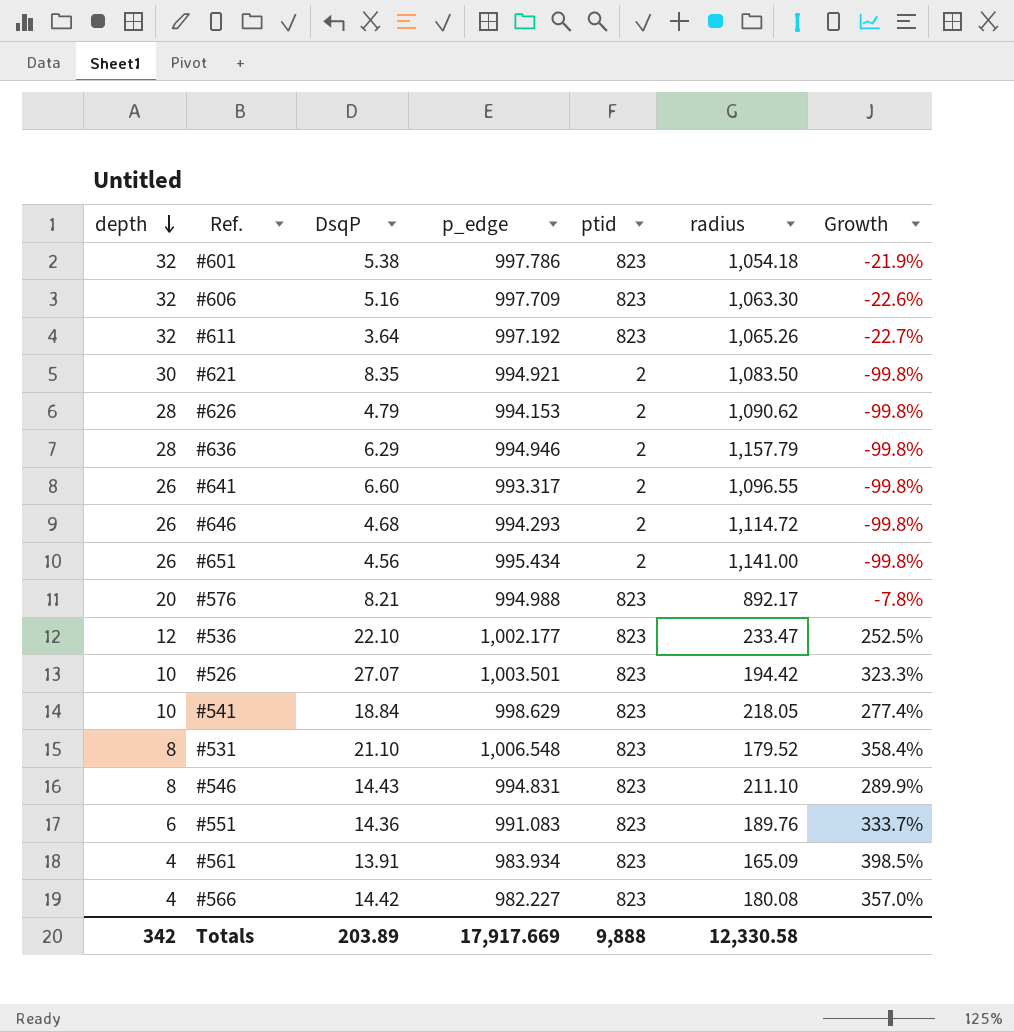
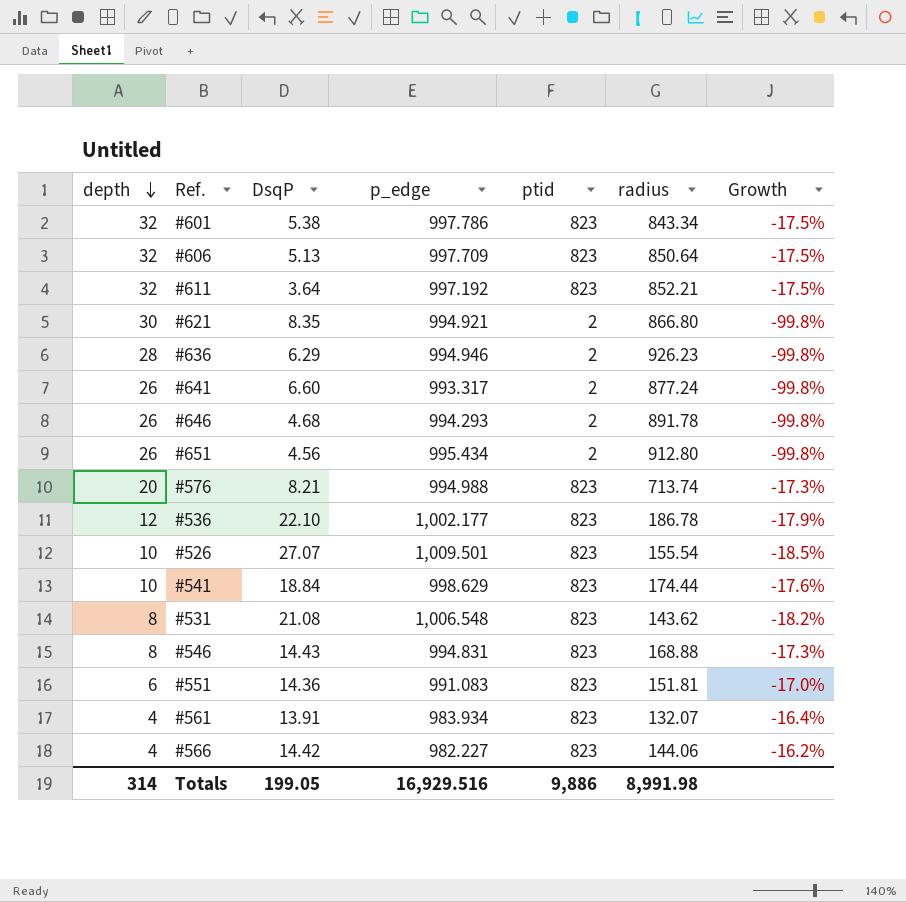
column Growth | formula: ([ptid] - [radius]) / [radius] -> ([ptid] - [p_edge]) / [p_edge]
row #626: 28 | 4.79 | 994.153 | 2 | 1,090.62 | -99.8% -> none
#601 | radius: 1,054.18 -> 843.34
#606 | DsqP: 5.16 -> 5.13
#606 | radius: 1,063.30 -> 850.64
#611 | radius: 1,065.26 -> 852.21
#621 | radius: 1,083.50 -> 866.80
#636 | radius: 1,157.79 -> 926.23
#641 | radius: 1,096.55 -> 877.24
#646 | radius: 1,114.72 -> 891.78
#651 | radius: 1,141.00 -> 912.80
#576 | radius: 892.17 -> 713.74
#536 | radius: 233.47 -> 186.78
#526 | p_edge: 1,003.501 -> 1,009.501
#526 | radius: 194.42 -> 155.54
#541 | radius: 218.05 -> 174.44
#531 | DsqP: 21.10 -> 21.08
#531 | radius: 179.52 -> 143.62
#546 | radius: 211.10 -> 168.88
#551 | radius: 189.76 -> 151.81
#561 | radius: 165.09 -> 132.07
#566 | radius: 180.08 -> 144.06
Totals | depth: 342 -> 314
Totals | DsqP: 203.89 -> 199.05
Totals | p_edge: 17,917.669 -> 16,929.516
Totals | ptid: 9,888 -> 9,886
Totals | radius: 12,330.58 -> 8,991.98

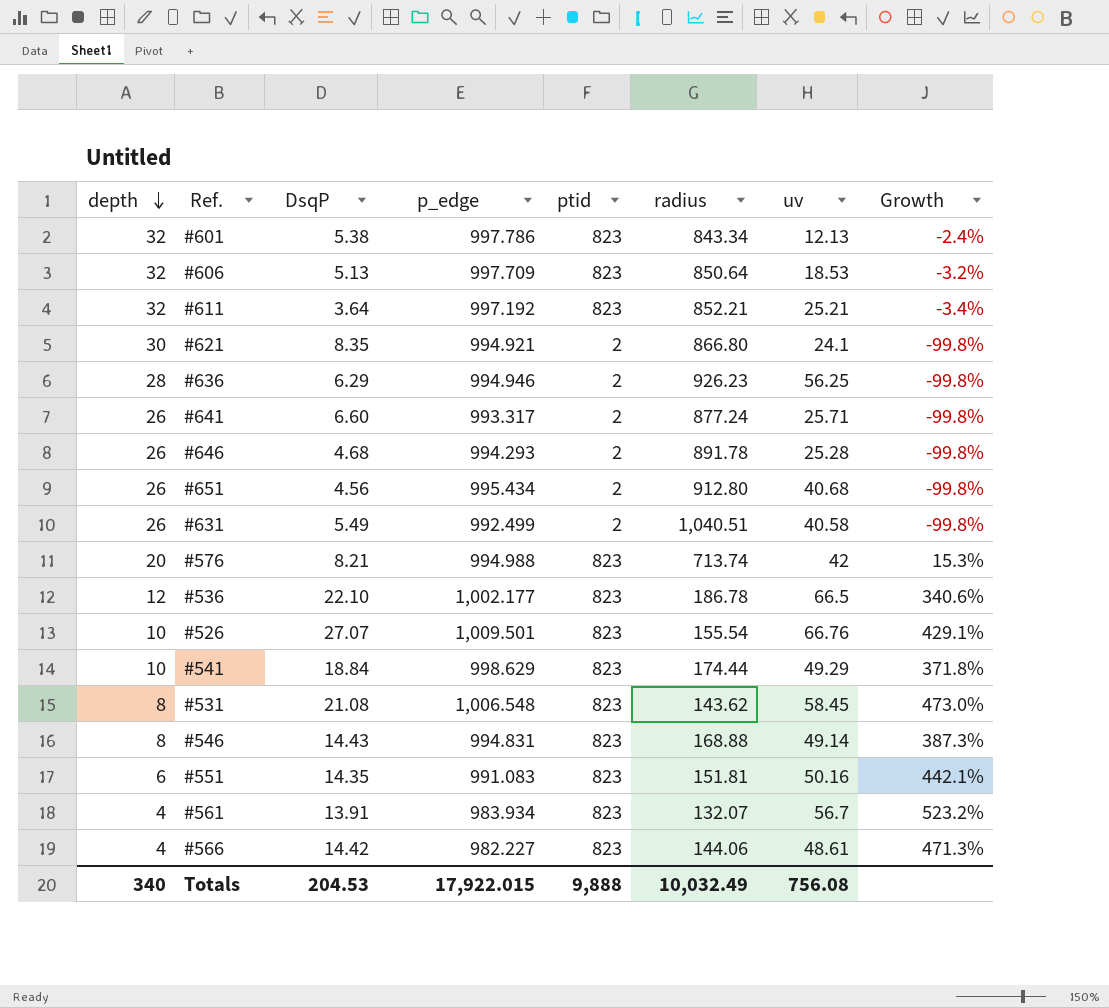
column uv | position: none -> 7
column Growth | formula: ([ptid] - [p_edge]) / [p_edge] -> ([ptid] - [radius]) / [radius]
row #631: none -> 26 | 5.49 | 992.499 | 2 | 1,040.51 | 40.58 | -99.8%
#551 | DsqP: 14.36 -> 14.35
Totals | depth: 314 -> 340
Totals | DsqP: 199.05 -> 204.53
Totals | p_edge: 16,929.516 -> 17,922.015
Totals | ptid: 9,886 -> 9,888
Totals | radius: 8,991.98 -> 10,032.49

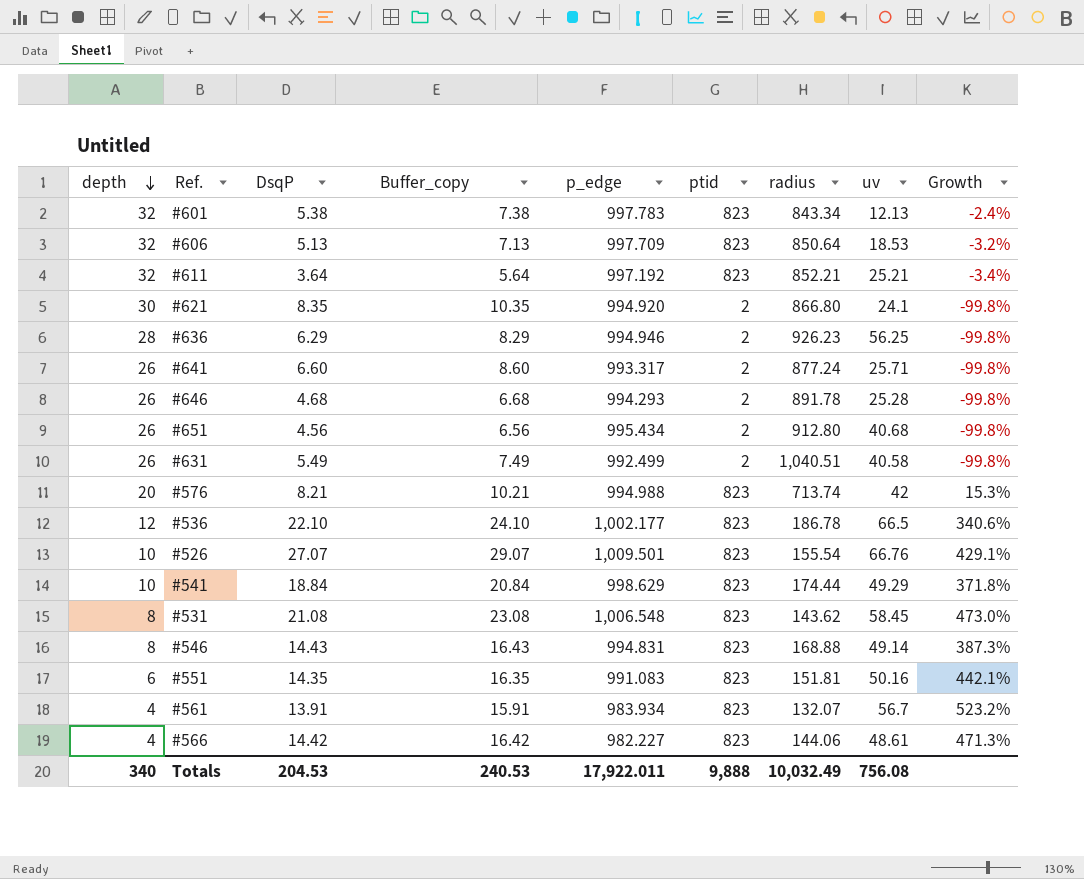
column Buffer_copy | formula: none -> [DsqP] + 2
#601 | p_edge: 997.786 -> 997.783
#621 | p_edge: 994.921 -> 994.920
Totals | p_edge: 17,922.015 -> 17,922.011

